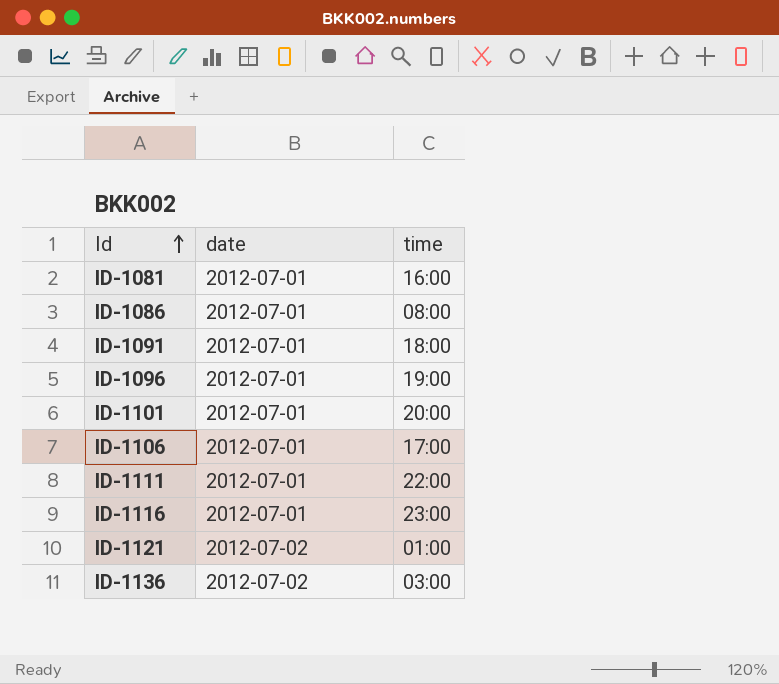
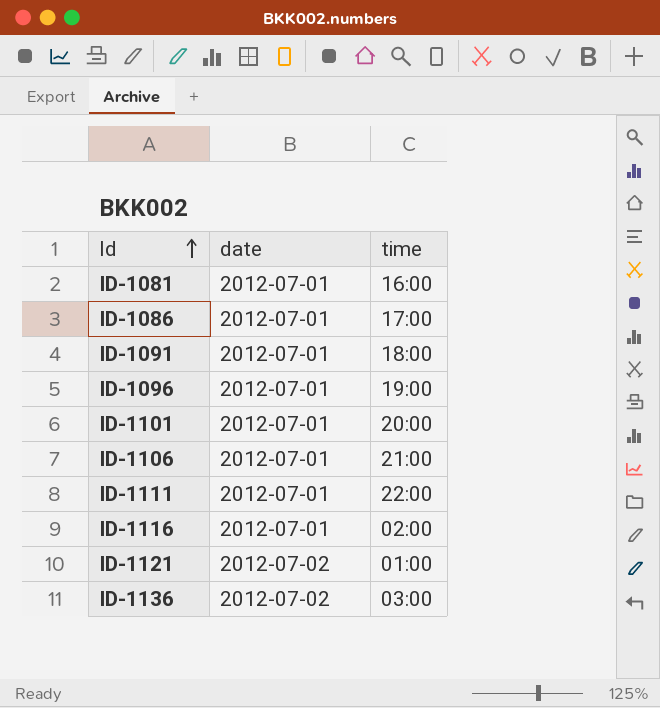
ID-1086 | time: 08:00 -> 17:00
ID-1106 | time: 17:00 -> 21:00
ID-1116 | time: 23:00 -> 02:00

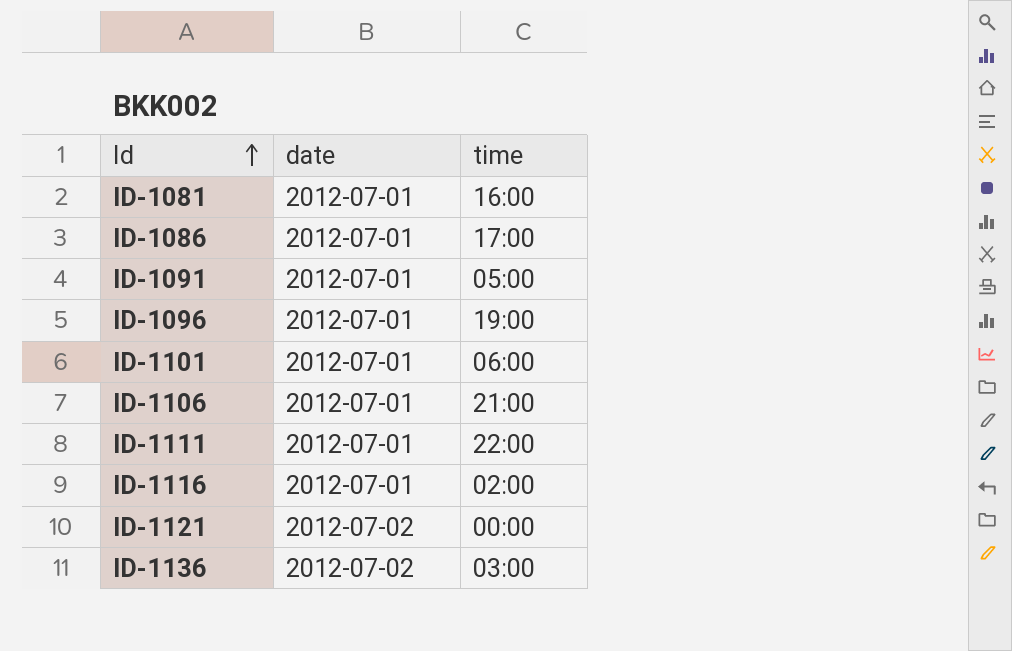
ID-1091 | time: 18:00 -> 05:00
ID-1101 | time: 20:00 -> 06:00
ID-1121 | time: 01:00 -> 00:00

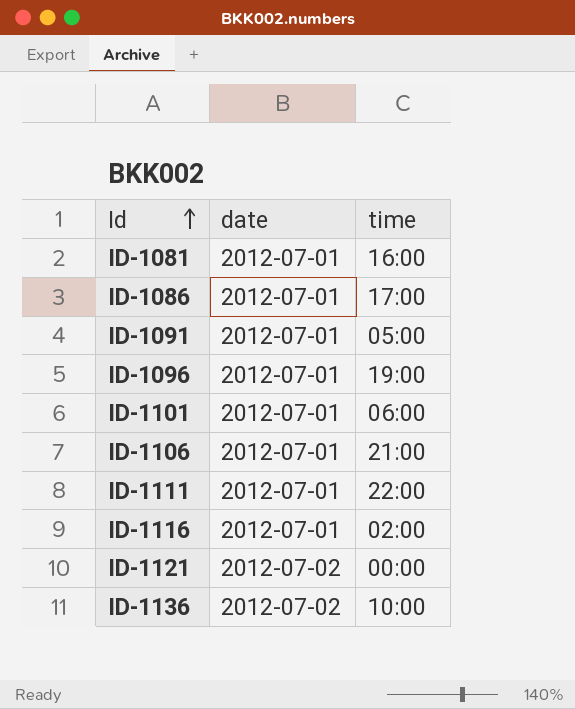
ID-1136 | time: 03:00 -> 10:00

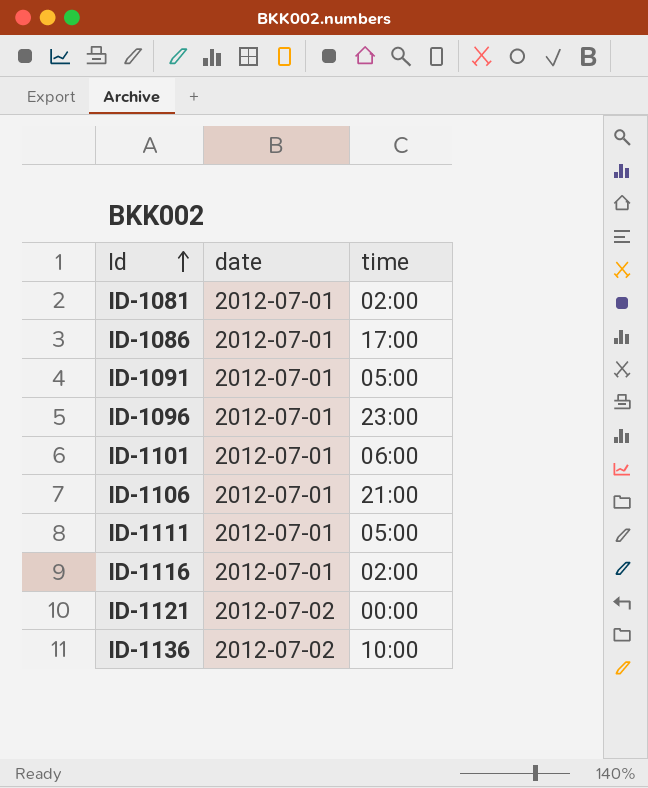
ID-1081 | time: 16:00 -> 02:00
ID-1096 | time: 19:00 -> 23:00
ID-1111 | time: 22:00 -> 05:00

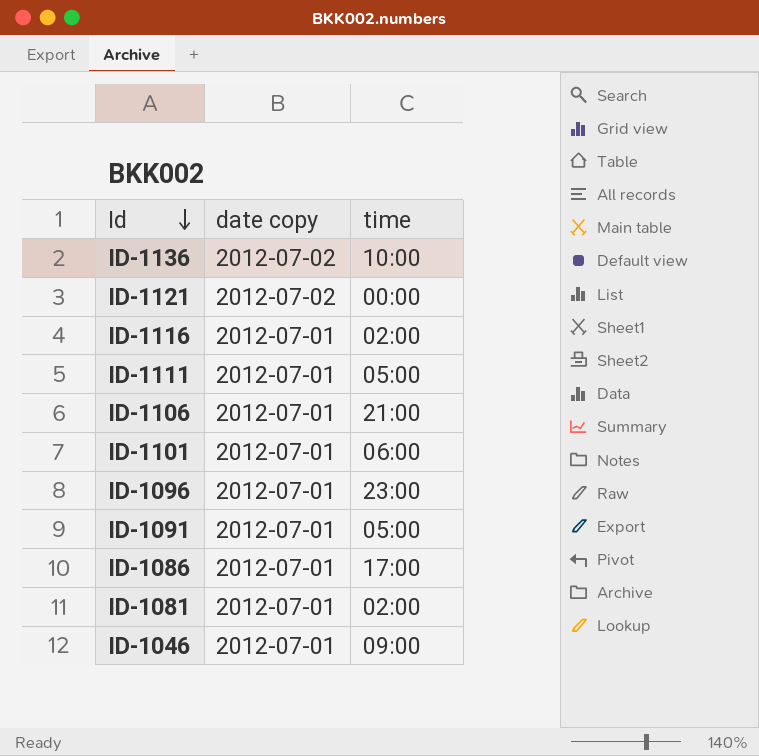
row order: Id ascending -> Id descending
column name: date -> date copy
row ID-1046: none -> 2012-07-01 | 09:00

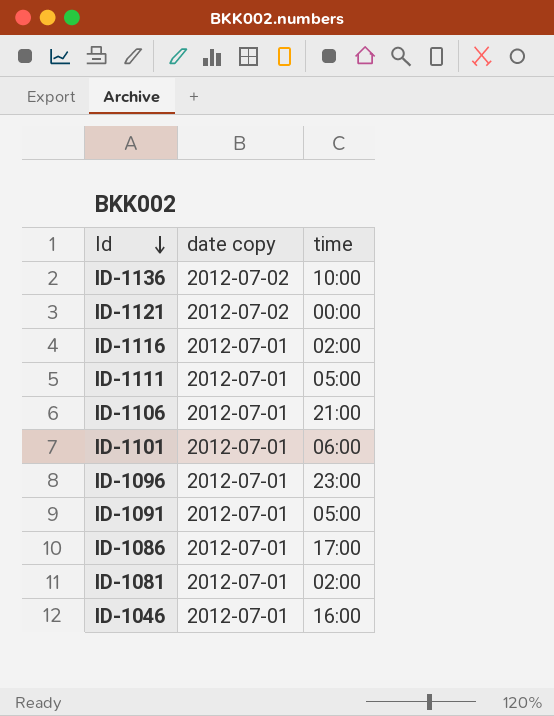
ID-1046 | time: 09:00 -> 16:00

